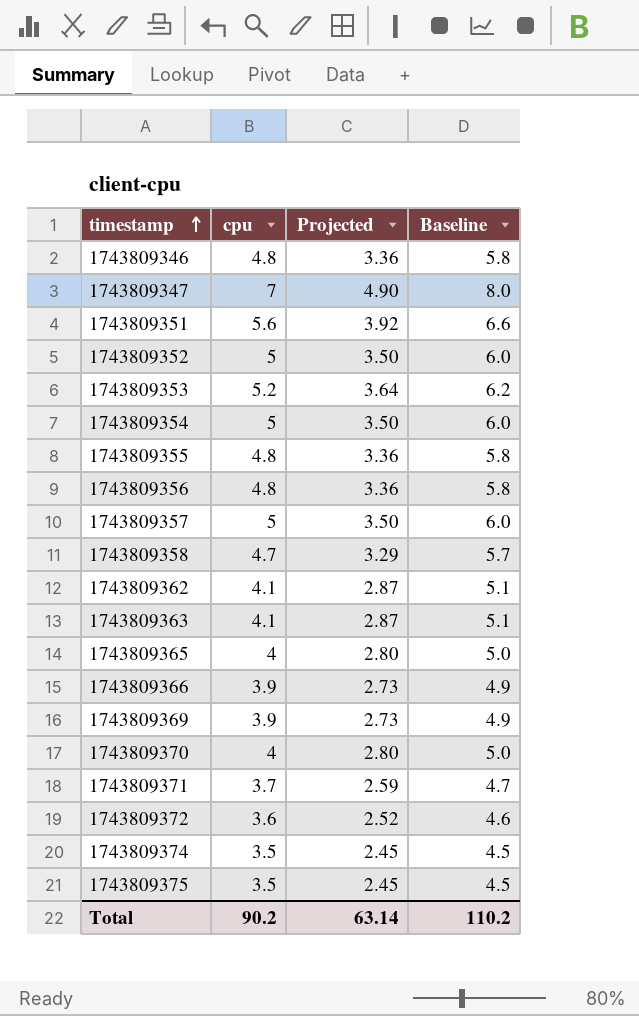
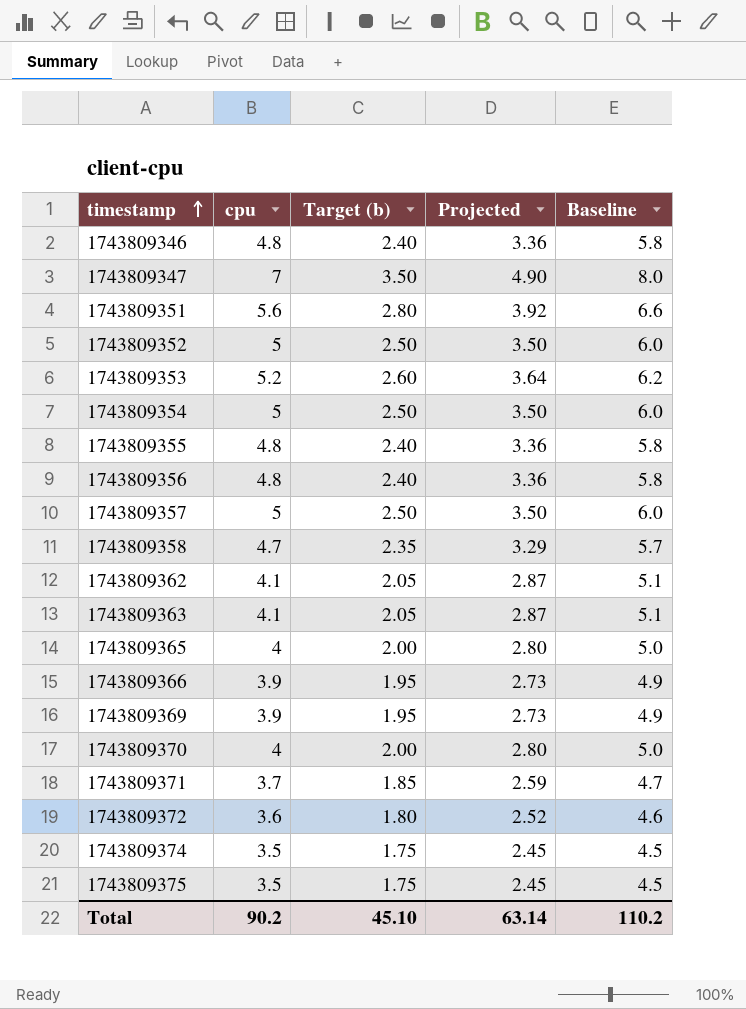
column Target (b) | formula: none -> [cpu] * 0.5

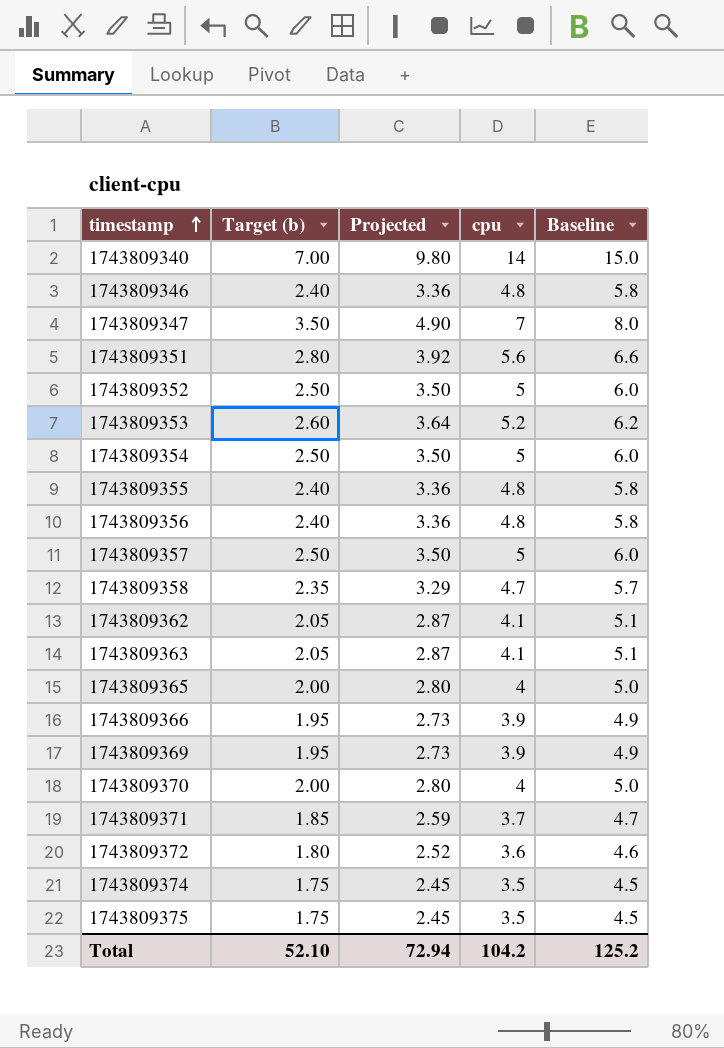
column cpu | position: 2 -> 4
row 1743809340: none -> 7.00 | 9.80 | 14 | 15.0
Total | Target (b): 45.10 -> 52.10
Total | Projected: 63.14 -> 72.94
Total | cpu: 90.2 -> 104.2
Total | Baseline: 110.2 -> 125.2

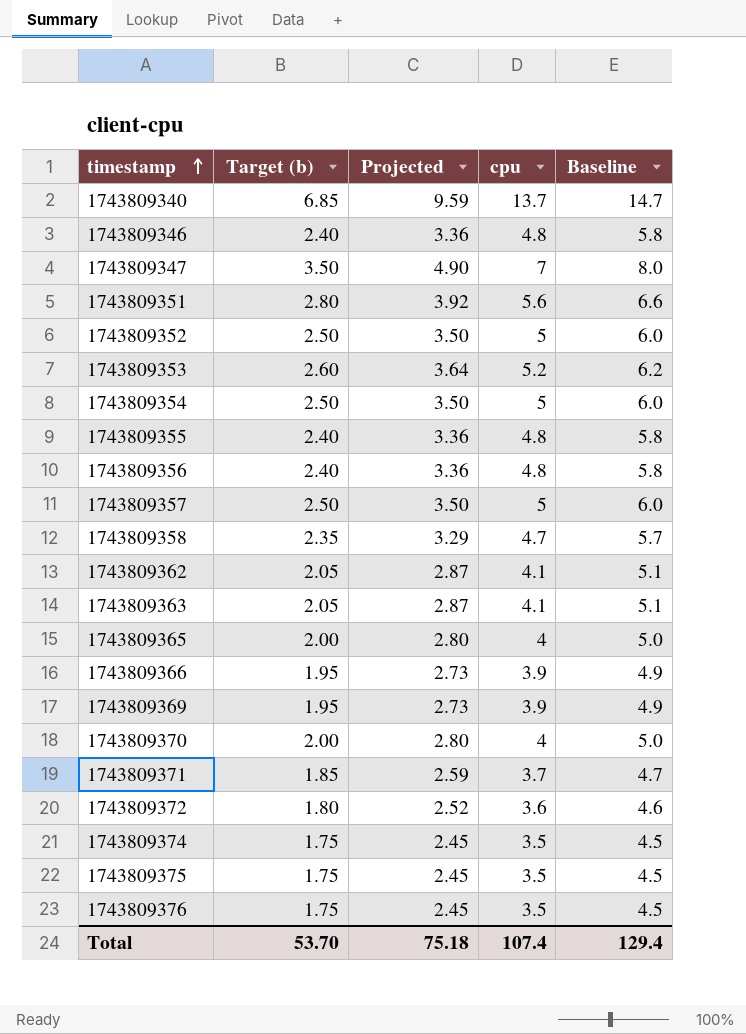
1743809340 | Target (b): 7.00 -> 6.85
1743809340 | Projected: 9.80 -> 9.59
1743809340 | cpu: 14 -> 13.7
1743809340 | Baseline: 15.0 -> 14.7
row 1743809376: none -> 1.75 | 2.45 | 3.5 | 4.5
Total | Target (b): 52.10 -> 53.70
Total | Projected: 72.94 -> 75.18
Total | cpu: 104.2 -> 107.4
Total | Baseline: 125.2 -> 129.4

